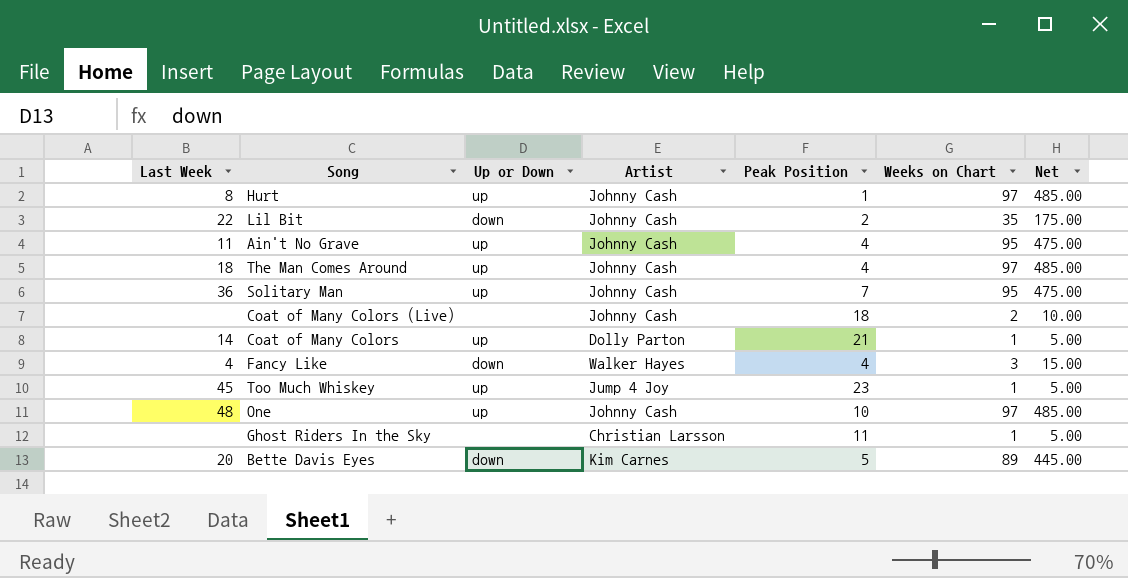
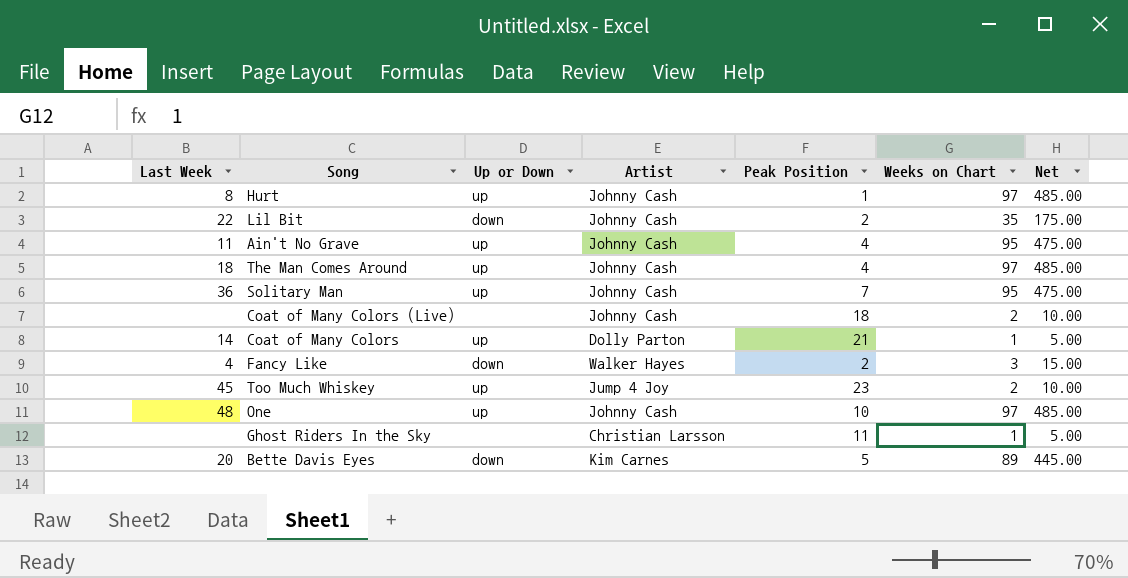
Fancy Like | Peak Position: 4 -> 2
Too Much Whiskey | Weeks on Chart: 1 -> 2
Too Much Whiskey | Net: 5.00 -> 10.00

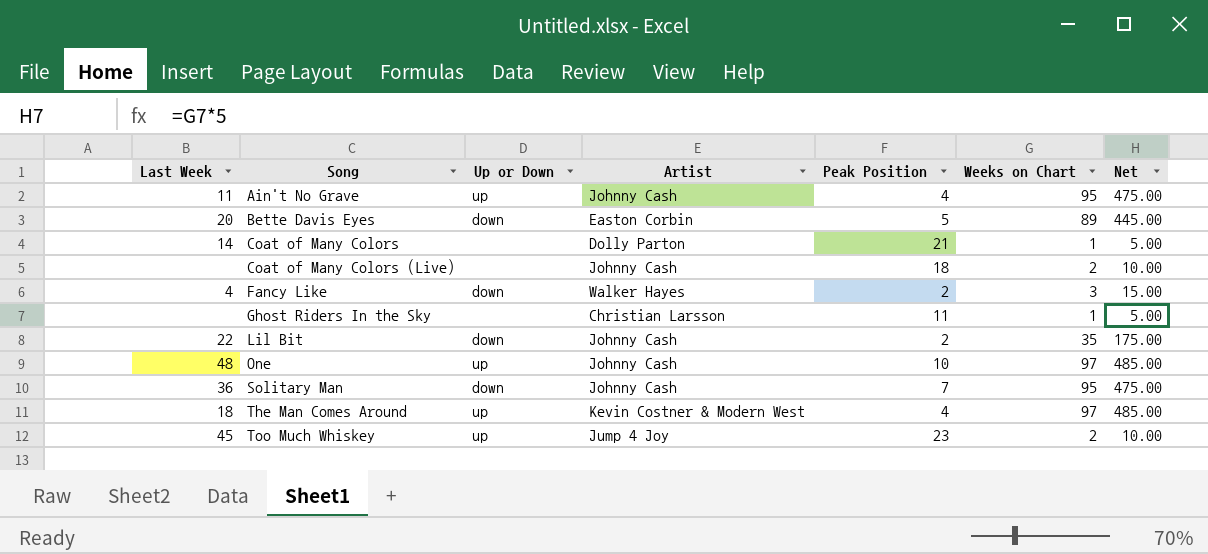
row order: none -> Song ascending
row Hurt: 8 | up | Johnny Cash | 1 | 97 | 485.00 -> none
Bette Davis Eyes | Artist: Kim Carnes -> Easton Corbin
Coat of Many Colors | Up or Down: up -> none
Solitary Man | Up or Down: up -> down
The Man Comes Around | Artist: Johnny Cash -> Kevin Costner & Modern West

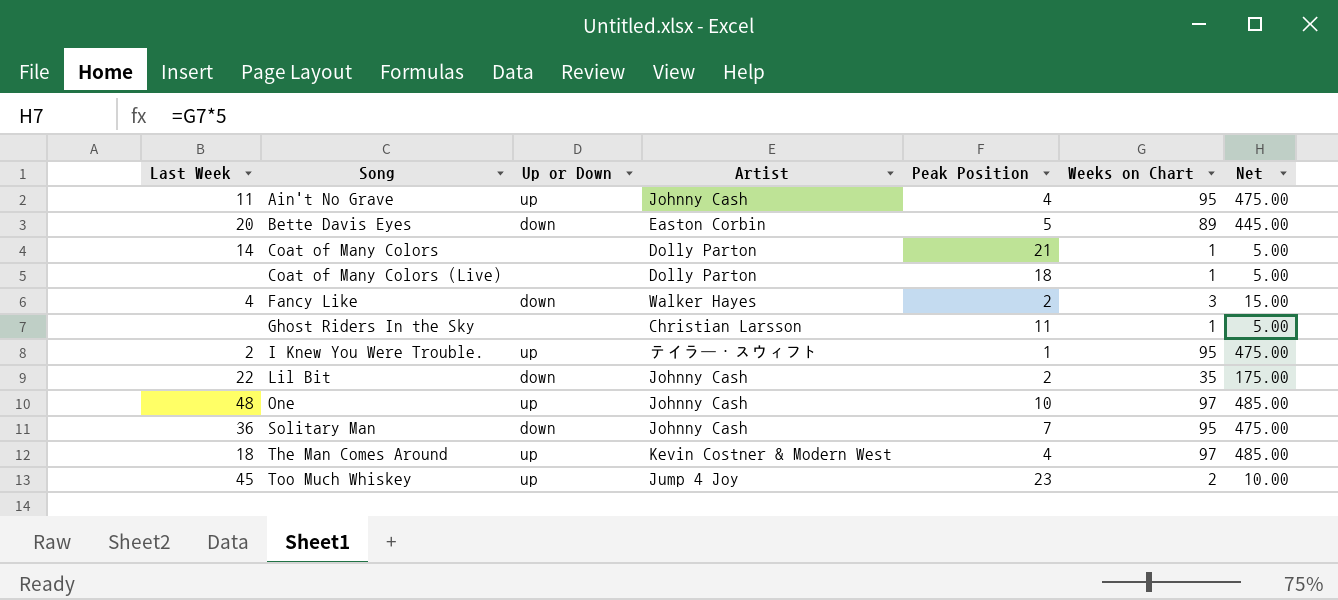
Coat of Many Colors (Live) | Artist: Johnny Cash -> Dolly Parton
Coat of Many Colors (Live) | Weeks on Chart: 2 -> 1
Coat of Many Colors (Live) | Net: 10.00 -> 5.00
row I Knew You Were Trouble.: none -> 2 | up | テイラー・スウィフト | 1 | 95 | 475.00

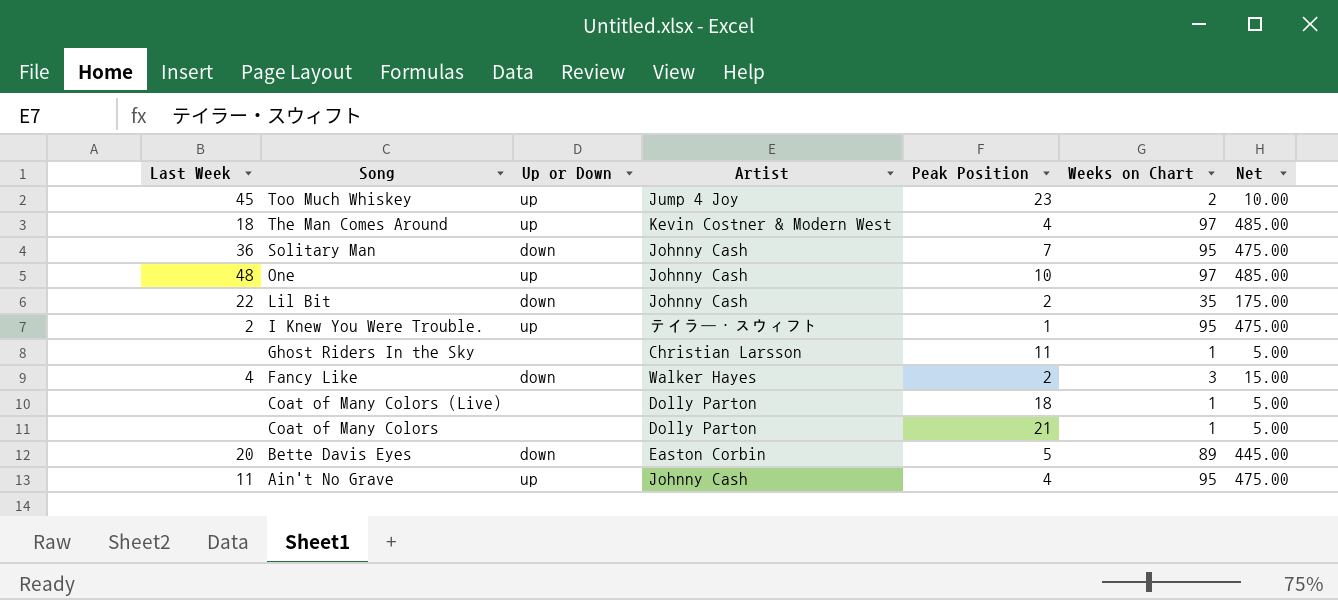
row order: Song ascending -> Song descending
Coat of Many Colors | Last Week: 14 -> none

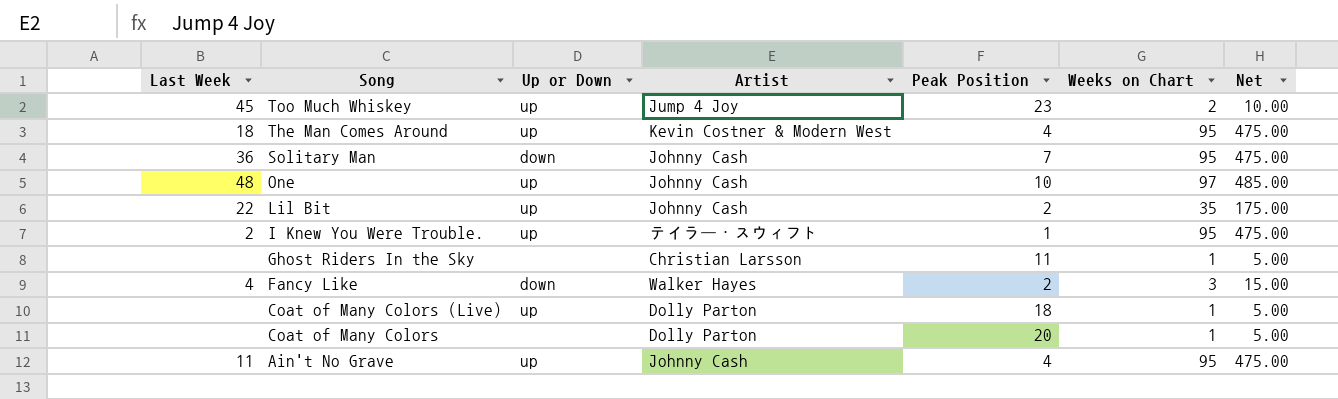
row Bette Davis Eyes: 20 | down | Easton Corbin | 5 | 89 | 445.00 -> none
The Man Comes Around | Weeks on Chart: 97 -> 95
The Man Comes Around | Net: 485.00 -> 475.00
Lil Bit | Up or Down: down -> up
Coat of Many Colors (Live) | Up or Down: none -> up
Coat of Many Colors | Peak Position: 21 -> 20

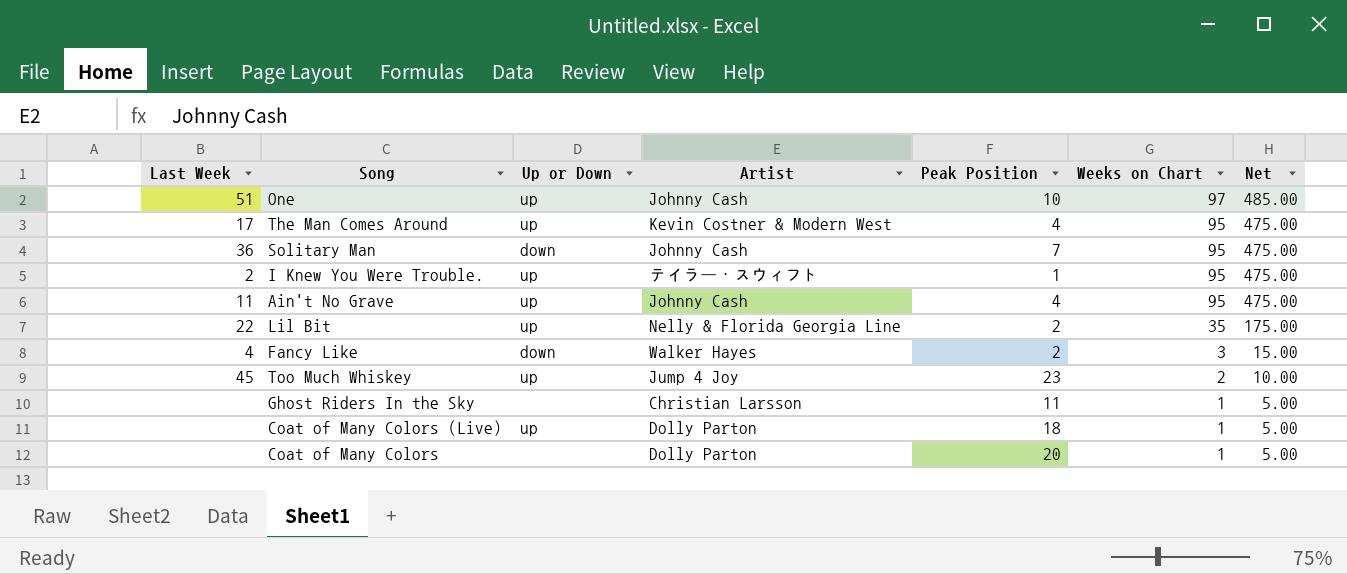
row order: Song descending -> Weeks on Chart descending
One | Last Week: 48 -> 51
The Man Comes Around | Last Week: 18 -> 17
Lil Bit | Artist: Johnny Cash -> Nelly & Florida Georgia Line

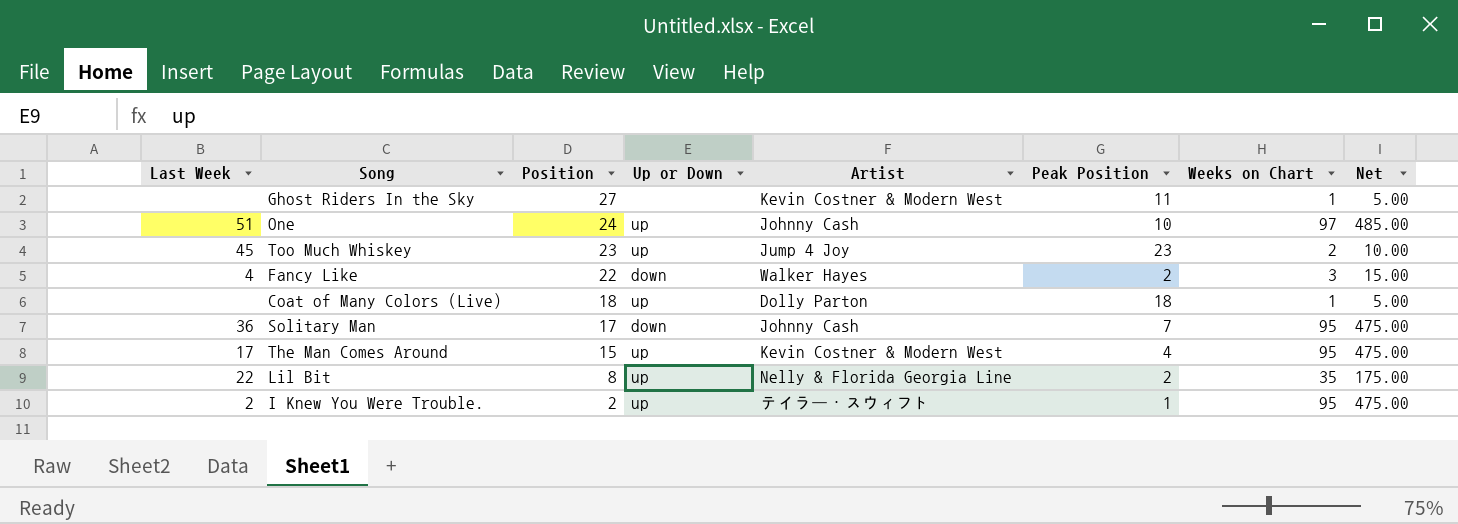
row order: Weeks on Chart descending -> Position descending
column Position | position: none -> 3
row Ain't No Grave: 11 | up | Johnny Cash | 4 | 95 | 475.00 -> none
row Coat of Many Colors: none | none | Dolly Parton | 20 | 1 | 5.00 -> none
Ghost Riders In the Sky | Artist: Christian Larsson -> Kevin Costner & Modern West

